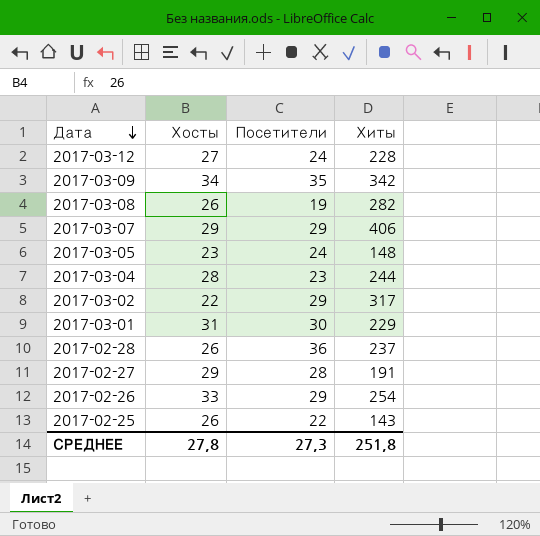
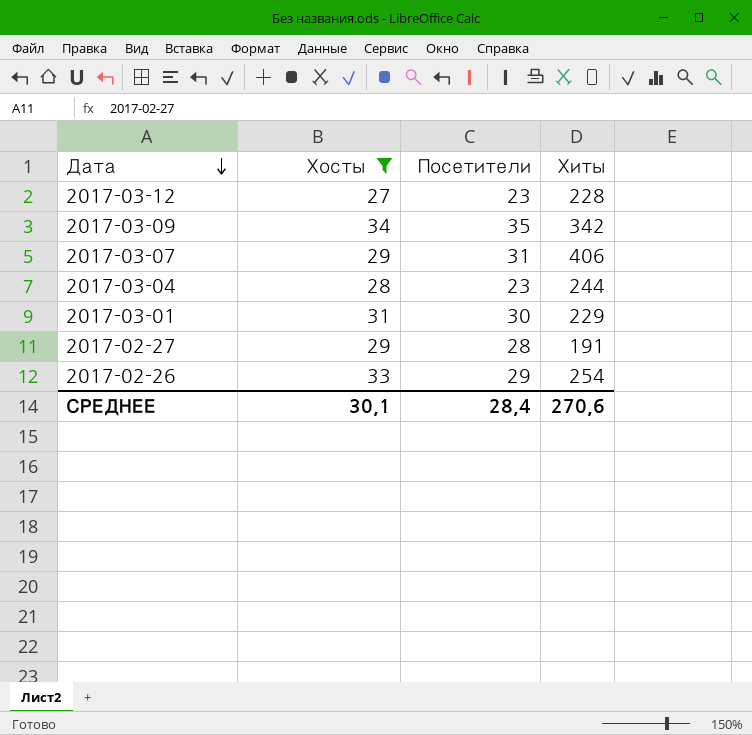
filter: none -> Хосты >= 27
2017-03-12 | Посетители: 24 -> 23
2017-03-07 | Посетители: 29 -> 31
СРЕДНЕЕ | Хосты: 27,8 -> 30,1
СРЕДНЕЕ | Посетители: 27,3 -> 28,4
СРЕДНЕЕ | Хиты: 251,8 -> 270,6

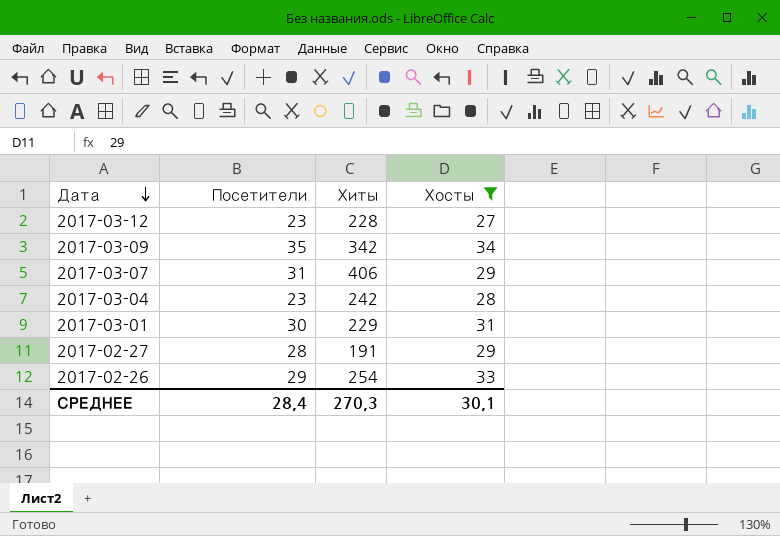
column Хосты | position: 2 -> 4
2017-03-04 | Хиты: 244 -> 242
СРЕДНЕЕ | Хиты: 270,6 -> 270,3

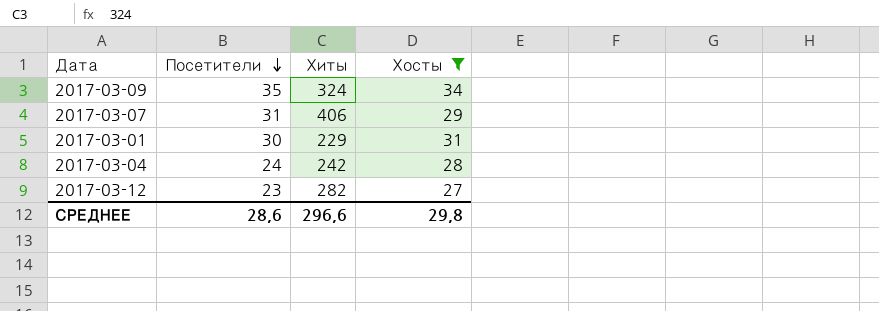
row order: Дата descending -> Посетители descending
row 2017-02-27: 28 | 191 | 29 -> none
row 2017-02-26: 29 | 254 | 33 -> none
2017-03-09 | Хиты: 342 -> 324
2017-03-04 | Посетители: 23 -> 24
2017-03-12 | Хиты: 228 -> 282
СРЕДНЕЕ | Посетители: 28,4 -> 28,6
СРЕДНЕЕ | Хиты: 270,3 -> 296,6
СРЕДНЕЕ | Хосты: 30,1 -> 29,8

